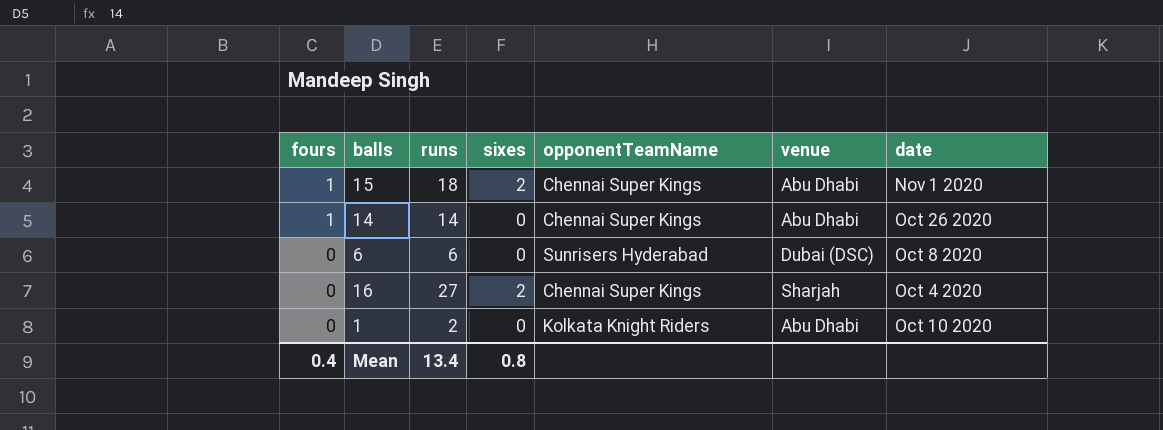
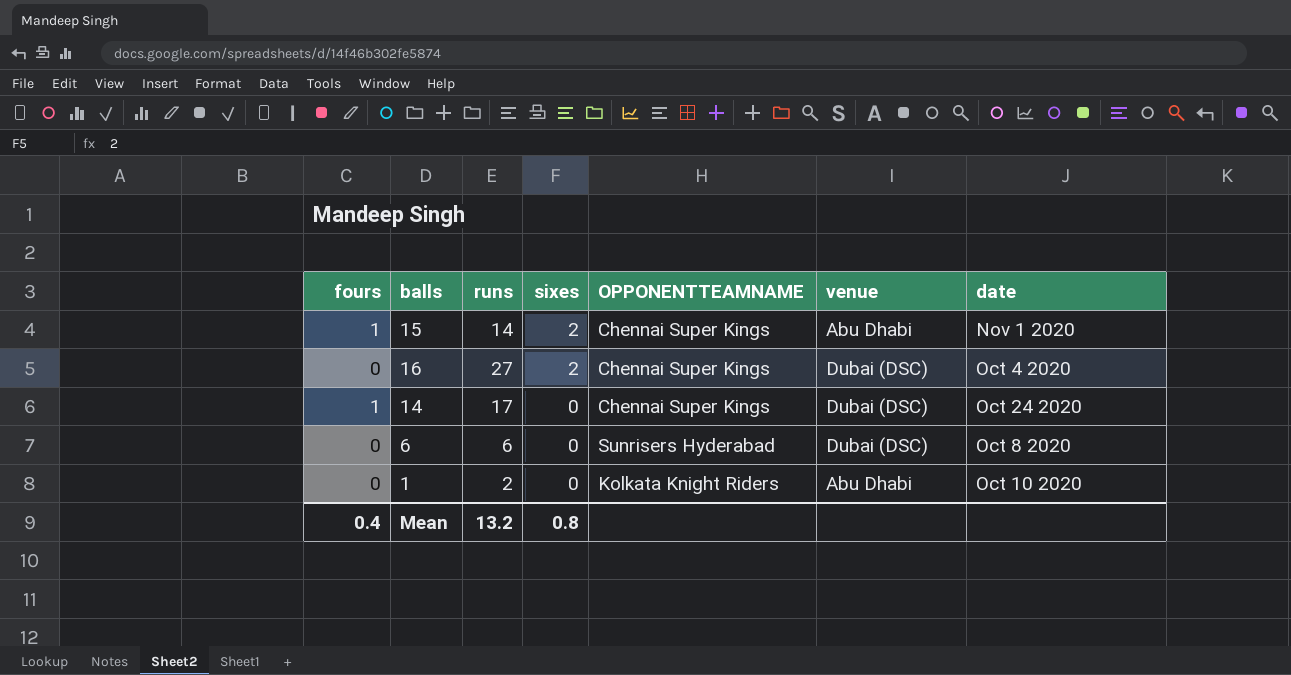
row order: fours descending -> sixes descending
column name: opponentTeamName -> OPPONENTTEAMNAME
15 | runs: 18 -> 14
16 | venue: Sharjah -> Dubai (DSC)
14 | runs: 14 -> 17
14 | venue: Abu Dhabi -> Dubai (DSC)
14 | date: Oct 26 2020 -> Oct 24 2020
Mean | runs: 13.4 -> 13.2

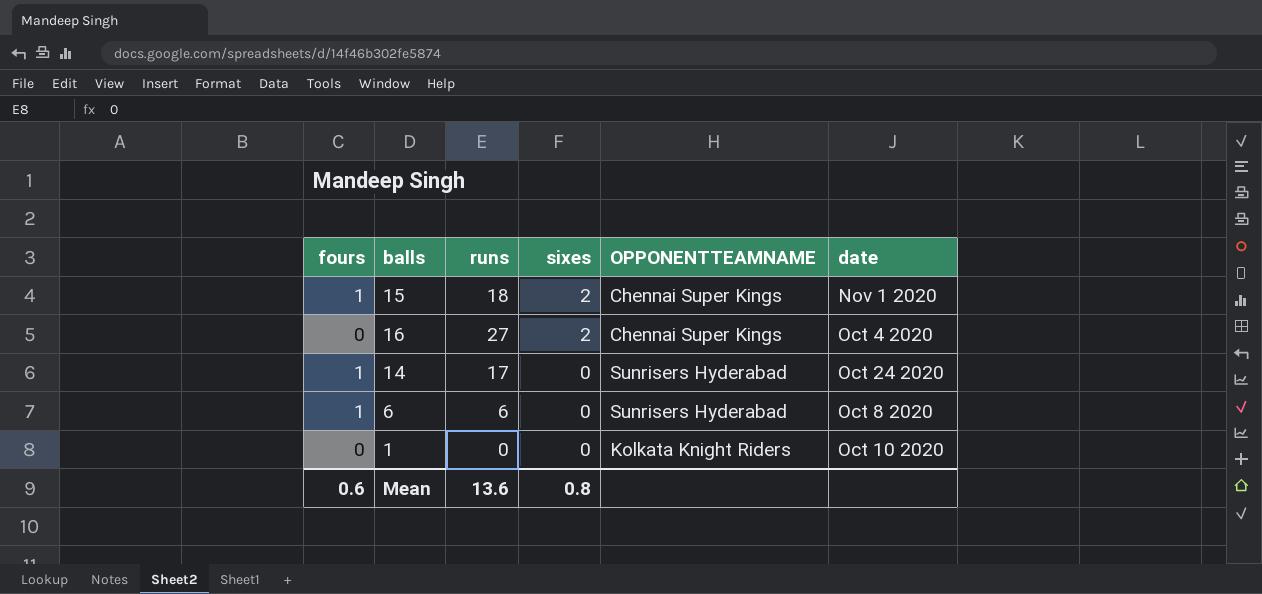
column venue | position: 6 -> none
15 | runs: 14 -> 18
14 | OPPONENTTEAMNAME: Chennai Super Kings -> Sunrisers Hyderabad
6 | fours: 0 -> 1
1 | runs: 2 -> 0
Mean | fours: 0.4 -> 0.6
Mean | runs: 13.2 -> 13.6

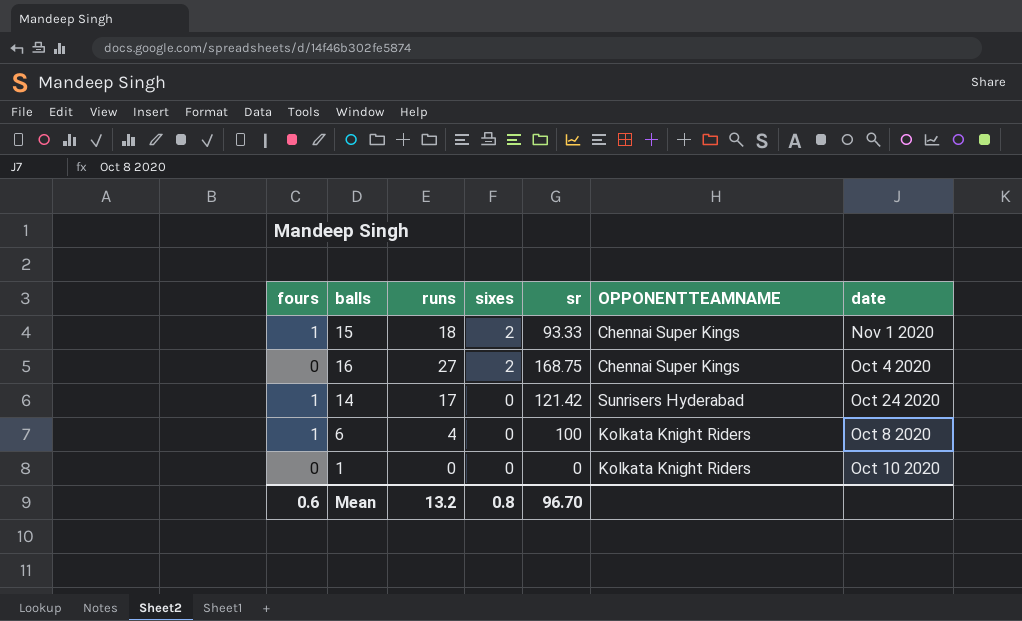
column sr | position: none -> 5
6 | runs: 6 -> 4
6 | OPPONENTTEAMNAME: Sunrisers Hyderabad -> Kolkata Knight Riders
Mean | runs: 13.6 -> 13.2

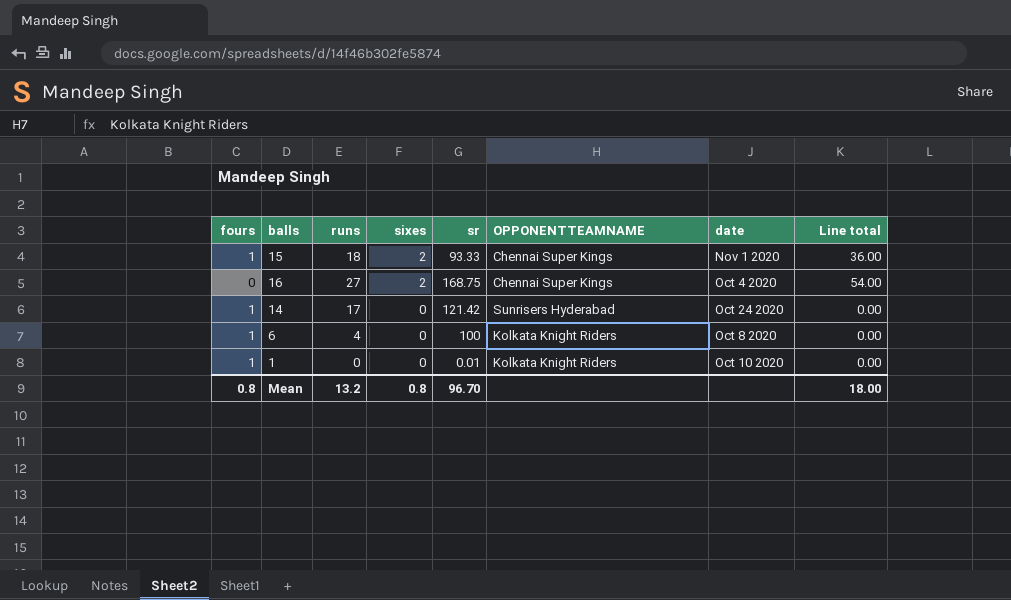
column Line total | formula: none -> [runs] * [sixes]
1 | fours: 0 -> 1
1 | sr: 0 -> 0.01
Mean | fours: 0.6 -> 0.8

